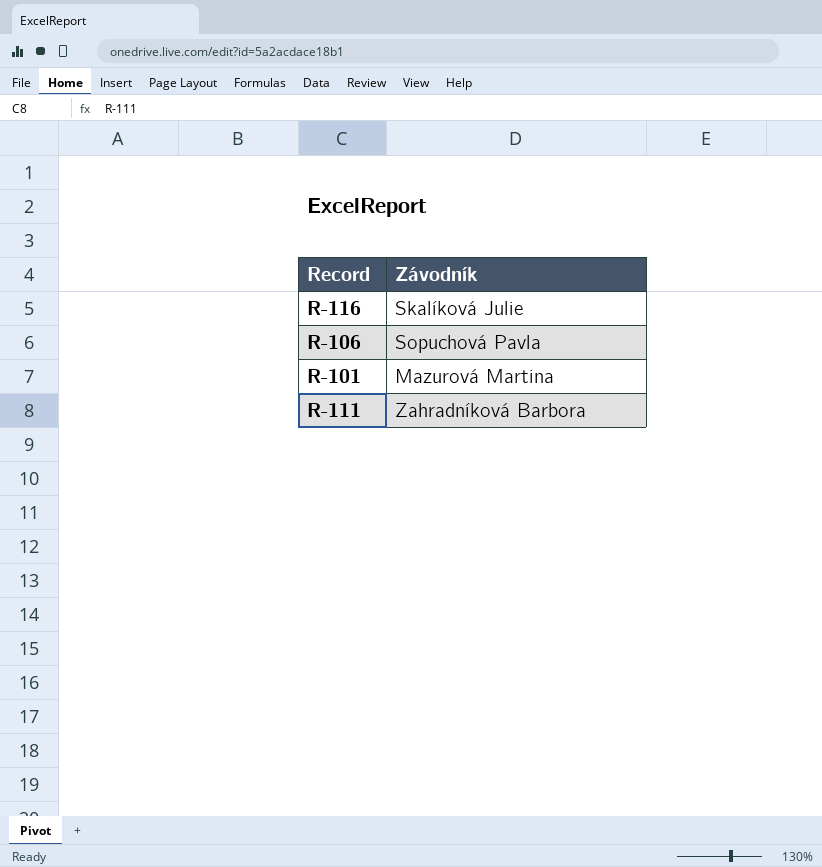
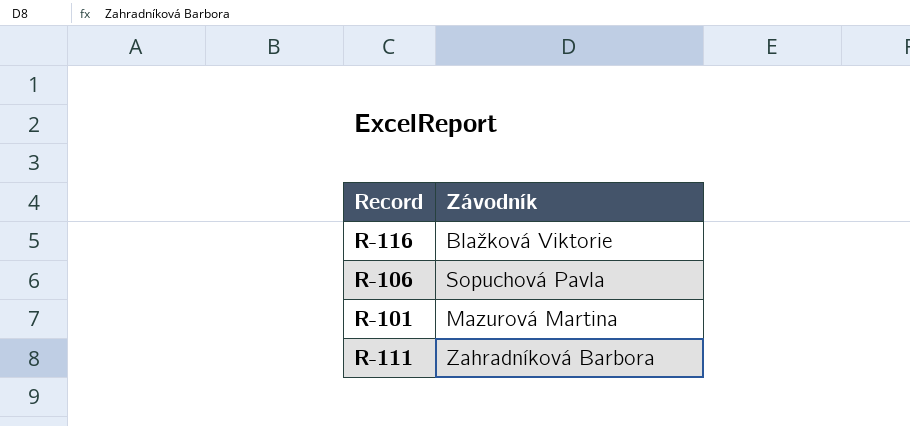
R-116 | Závodník: Skalíková Julie -> Blažková Viktorie

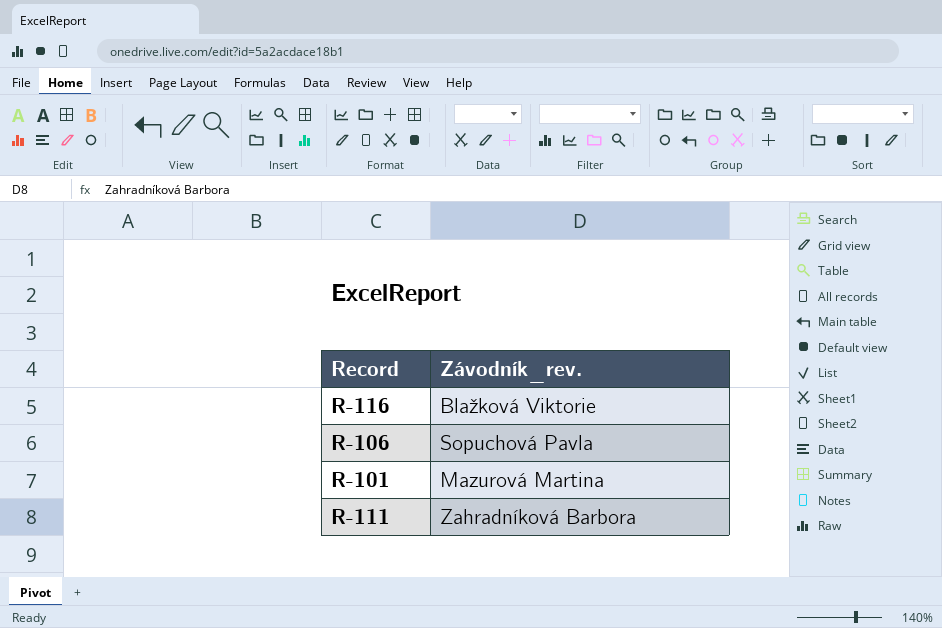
column name: Závodník -> Závodník_rev.

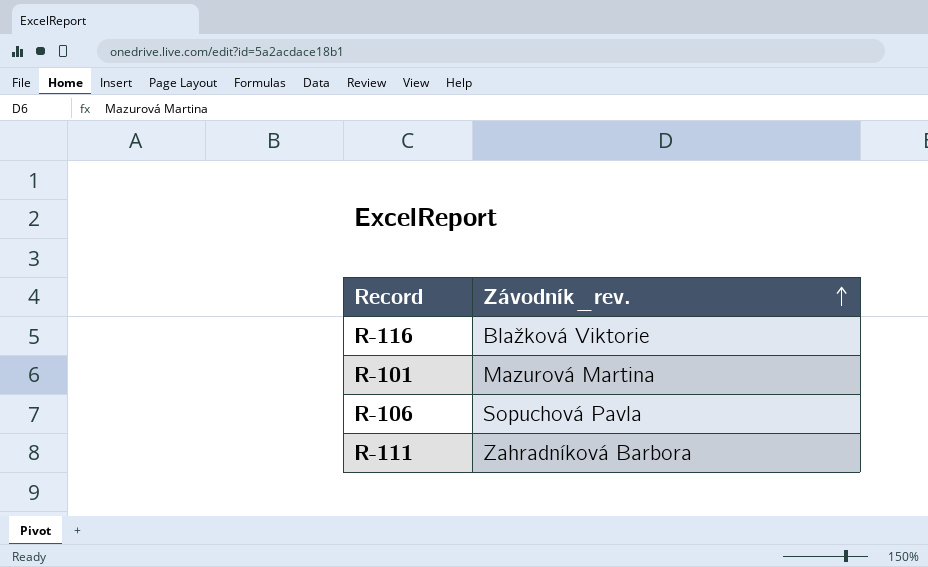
row order: none -> Závodník_rev. ascending

